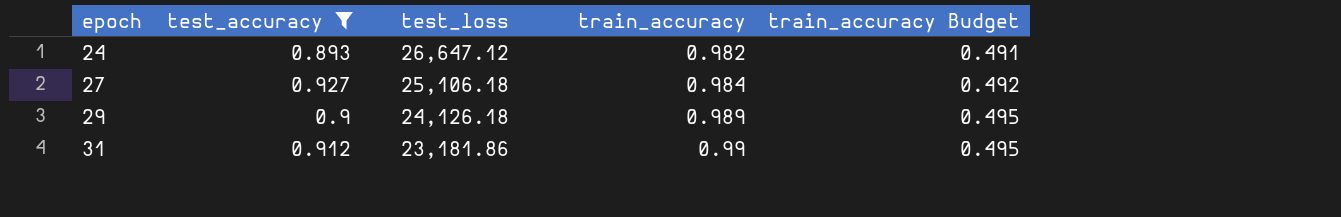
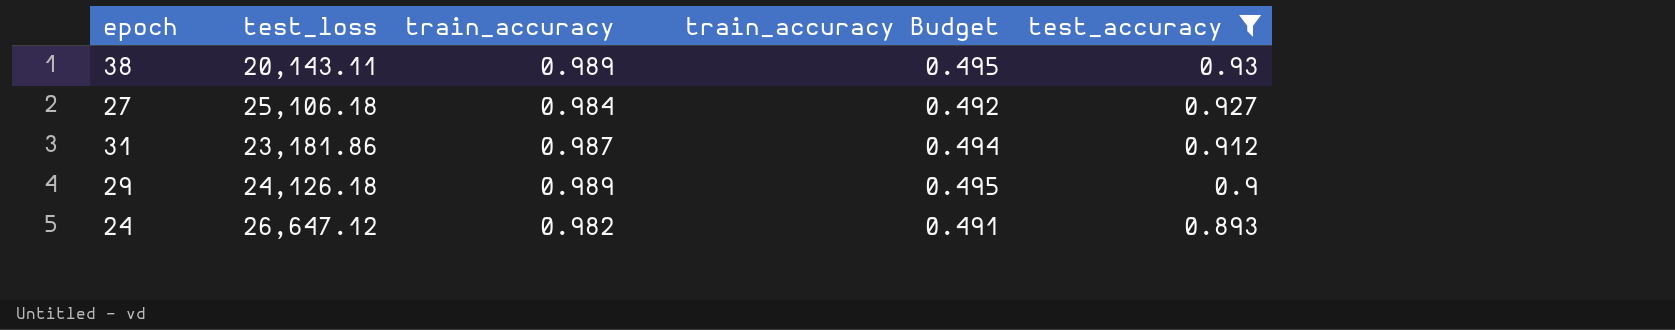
row order: epoch ascending -> test_accuracy descending
column test_accuracy | position: 2 -> 5
row 38: none -> 20,143.11 | 0.989 | 0.495 | 0.93
31 | train_accuracy: 0.99 -> 0.987
31 | train_accuracy Budget: 0.495 -> 0.494

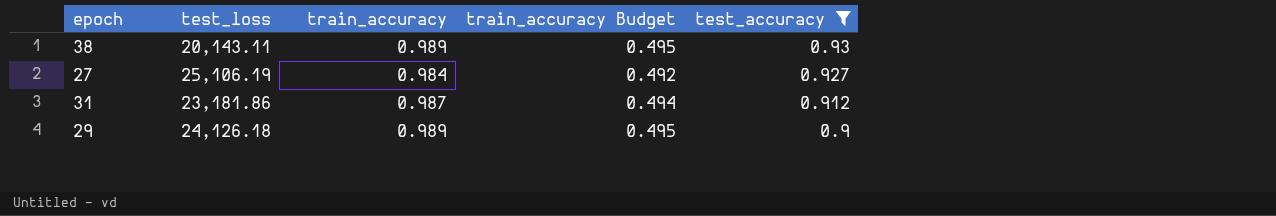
row 24: 26,647.12 | 0.982 | 0.491 | 0.893 -> none
27 | test_loss: 25,106.18 -> 25,106.19

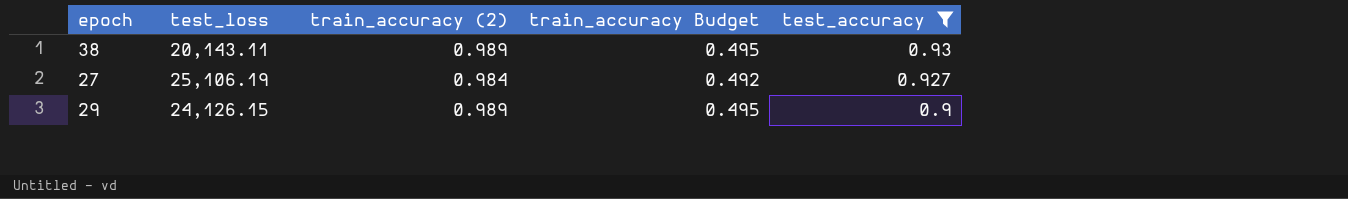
column name: train_accuracy -> train_accuracy (2)
row 31: 23,181.86 | 0.987 | 0.494 | 0.912 -> none
29 | test_loss: 24,126.18 -> 24,126.15

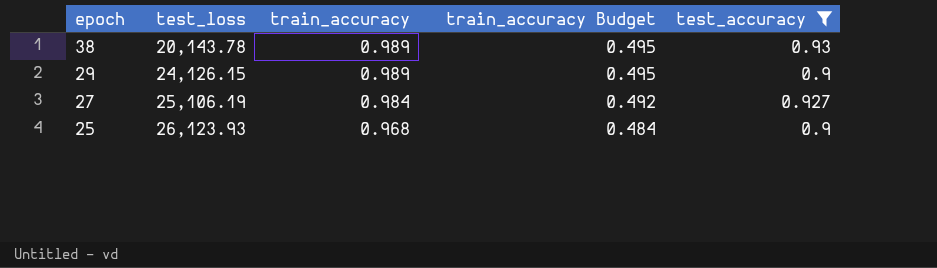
row order: test_accuracy descending -> epoch descending
column name: train_accuracy (2) -> train_accuracy
38 | test_loss: 20,143.11 -> 20,143.78
row 25: none -> 26,123.93 | 0.968 | 0.484 | 0.9

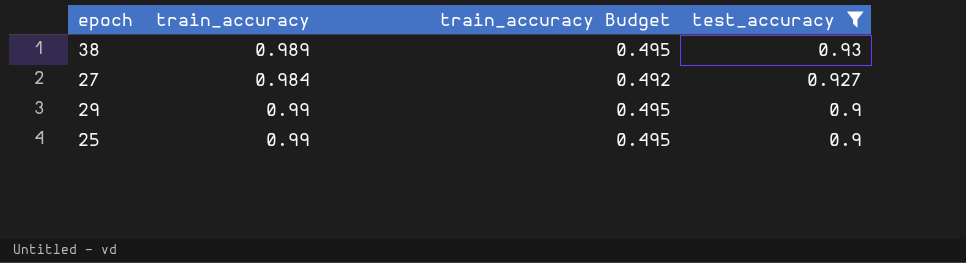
row order: epoch descending -> test_accuracy descending
column test_loss | position: 2 -> none
29 | train_accuracy: 0.989 -> 0.99
25 | train_accuracy: 0.968 -> 0.99
25 | train_accuracy Budget: 0.484 -> 0.495

